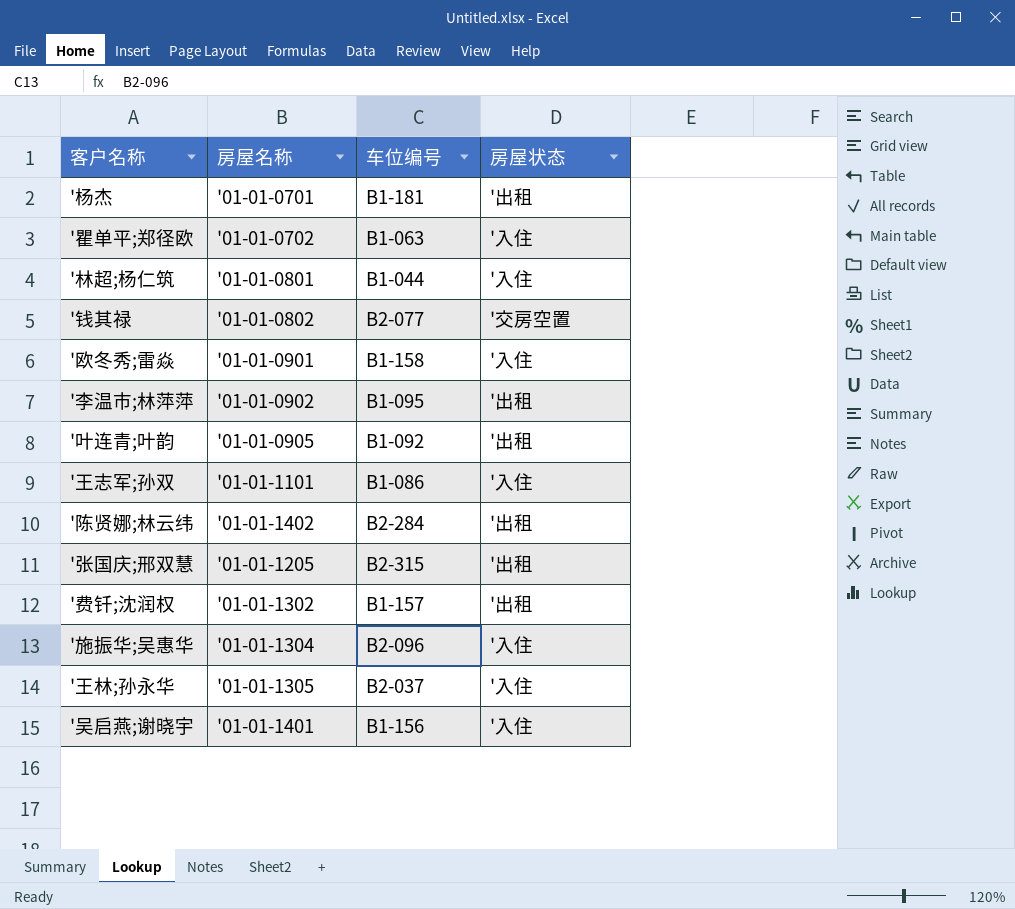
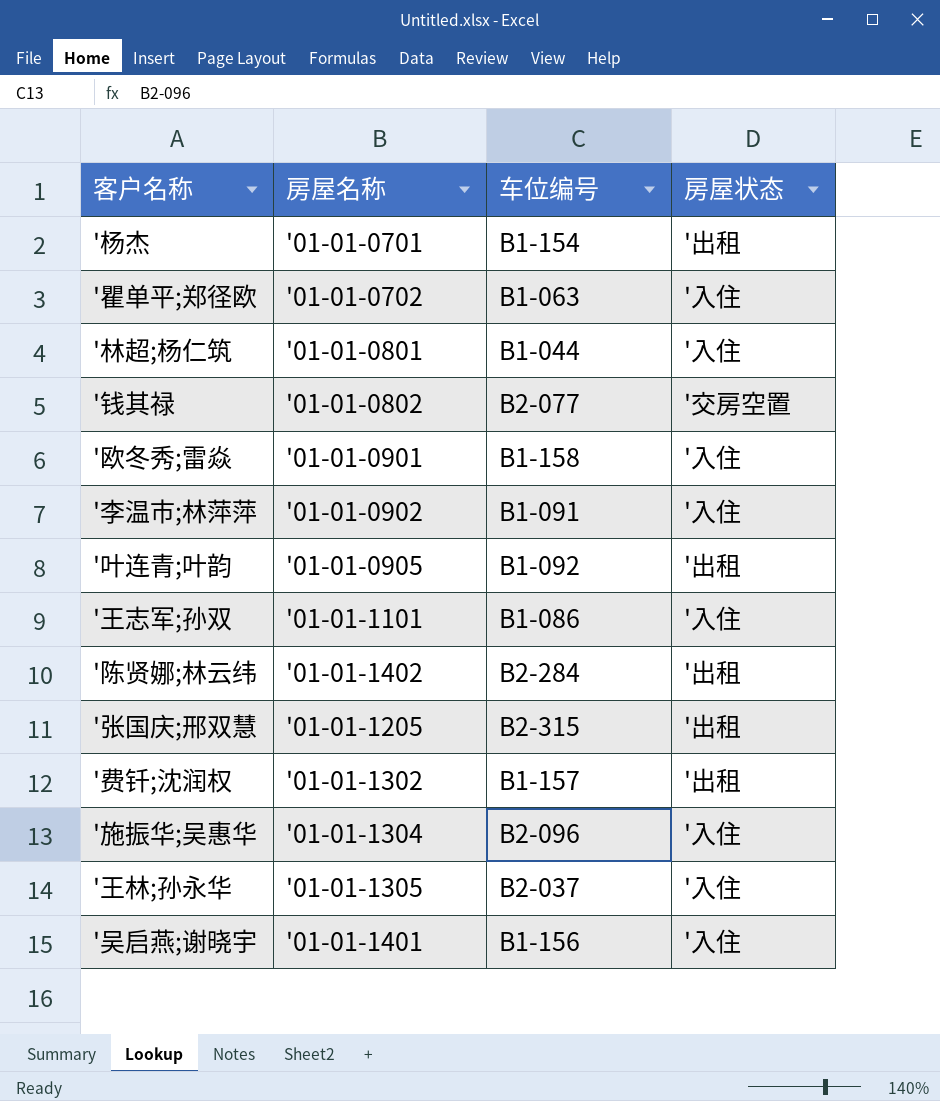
'杨杰 | 车位编号: B1-181 -> B1-154
'李温市;林萍萍 | 车位编号: B1-095 -> B1-091
'李温市;林萍萍 | 房屋状态: '出租 -> '入住

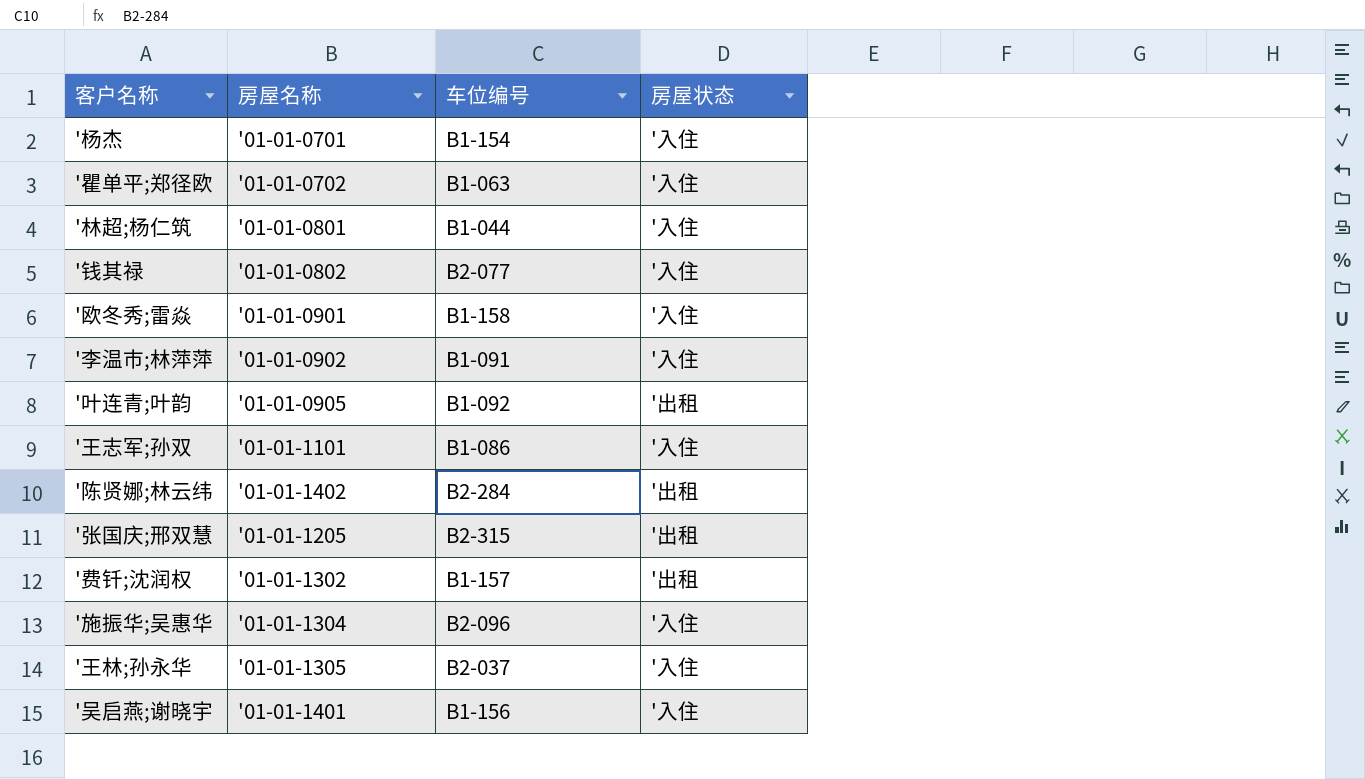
'杨杰 | 房屋状态: '出租 -> '入住
'钱其禄 | 房屋状态: '交房空置 -> '入住

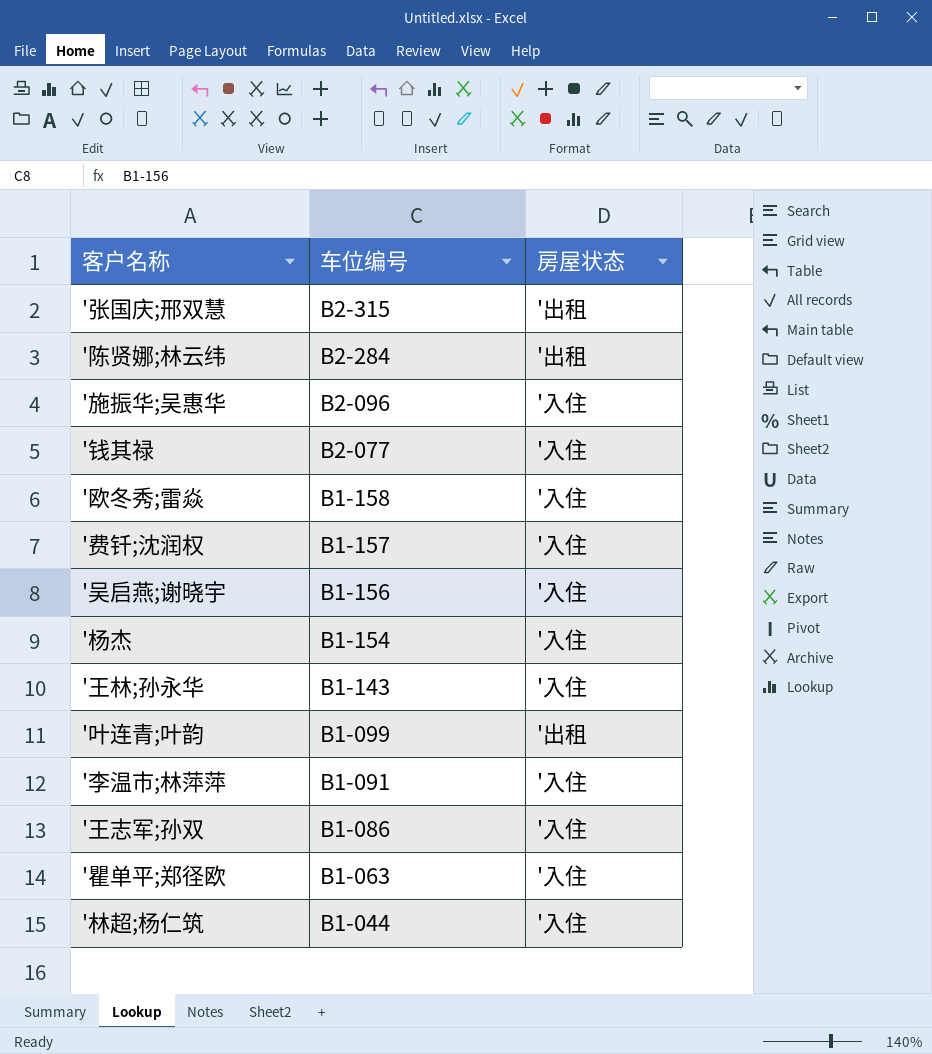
row order: none -> 车位编号 descending
column 房屋名称 | position: 2 -> none
'费钎;沈润权 | 房屋状态: '出租 -> '入住
'王林;孙永华 | 车位编号: B2-037 -> B1-143
'叶连青;叶韵 | 车位编号: B1-092 -> B1-099

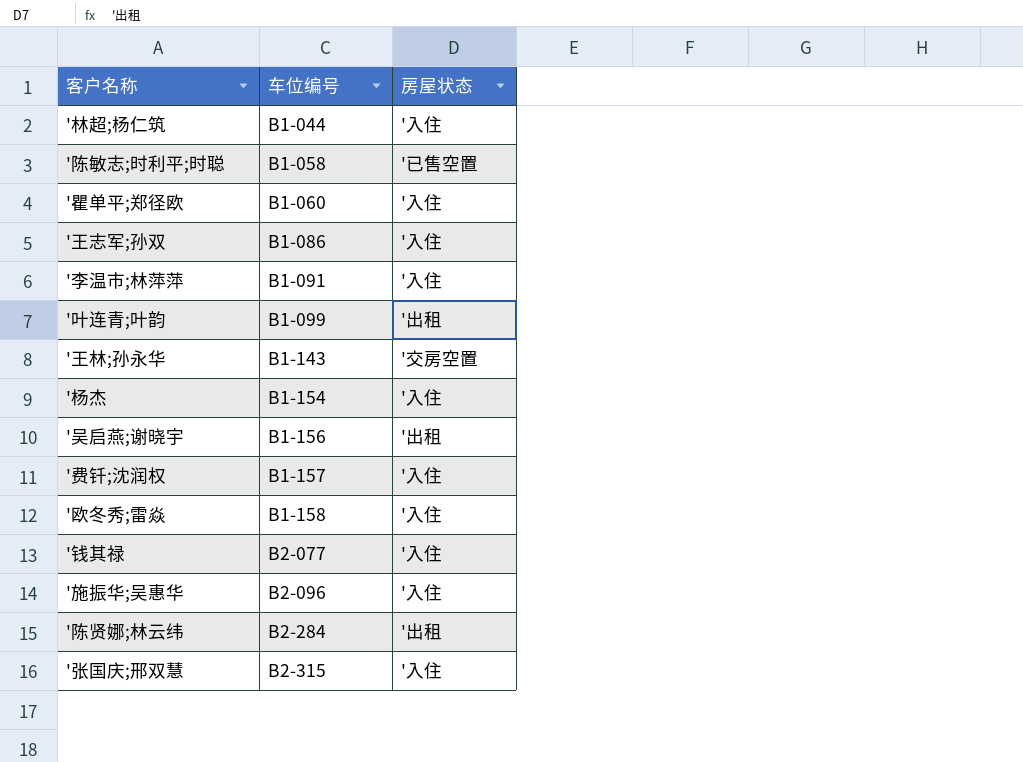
row order: 车位编号 descending -> 车位编号 ascending
row '陈敏志;时利平;时聪: none -> B1-058 | '已售空置
'瞿单平;郑径欧 | 车位编号: B1-063 -> B1-060
'王林;孙永华 | 房屋状态: '入住 -> '交房空置
'吴启燕;谢晓宇 | 房屋状态: '入住 -> '出租
'张国庆;邢双慧 | 房屋状态: '出租 -> '入住

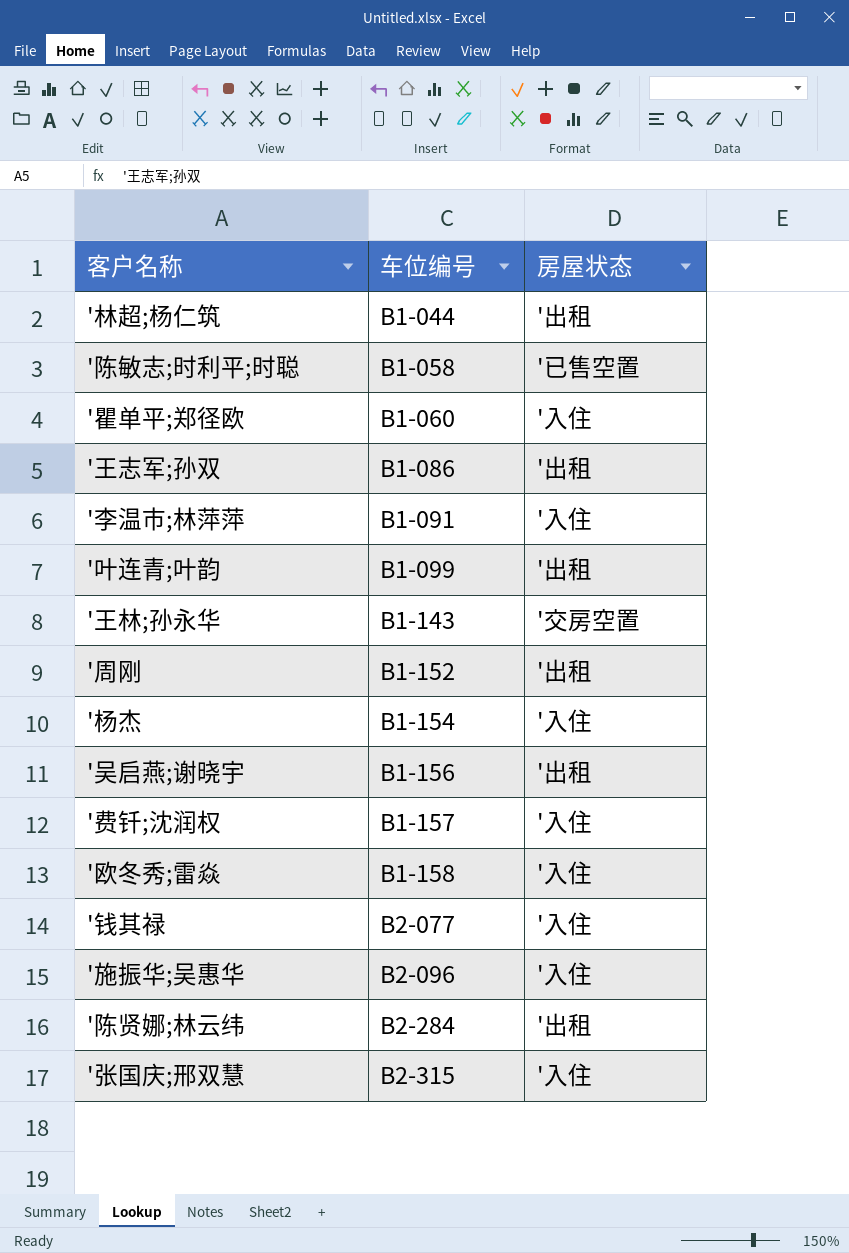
'林超;杨仁筑 | 房屋状态: '入住 -> '出租
'王志军;孙双 | 房屋状态: '入住 -> '出租
row '周刚: none -> B1-152 | '出租

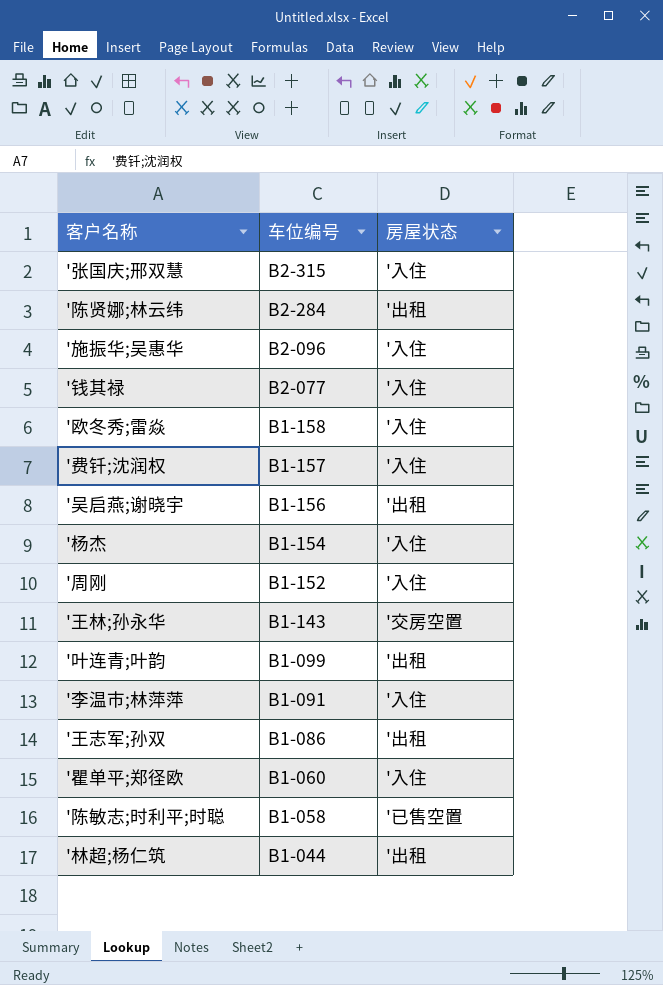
row order: 车位编号 ascending -> 车位编号 descending
'周刚 | 房屋状态: '出租 -> '入住

